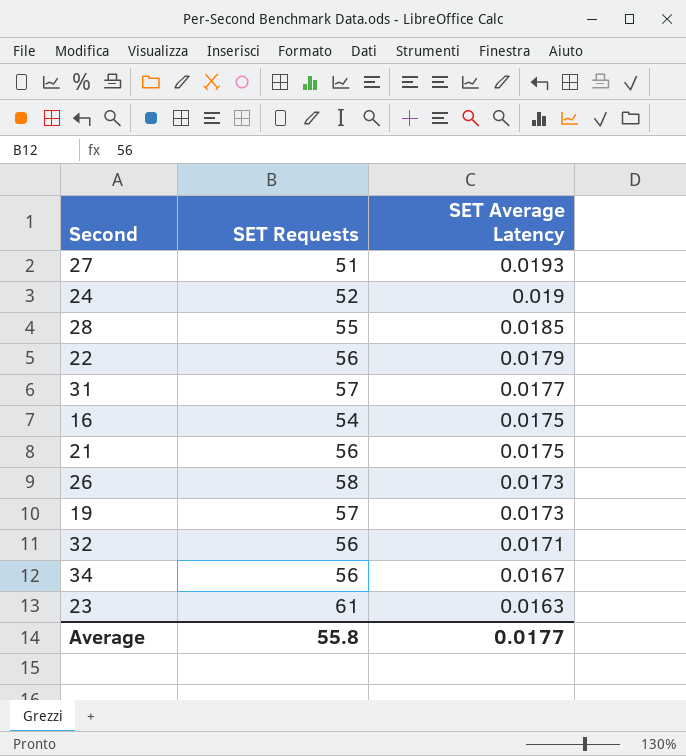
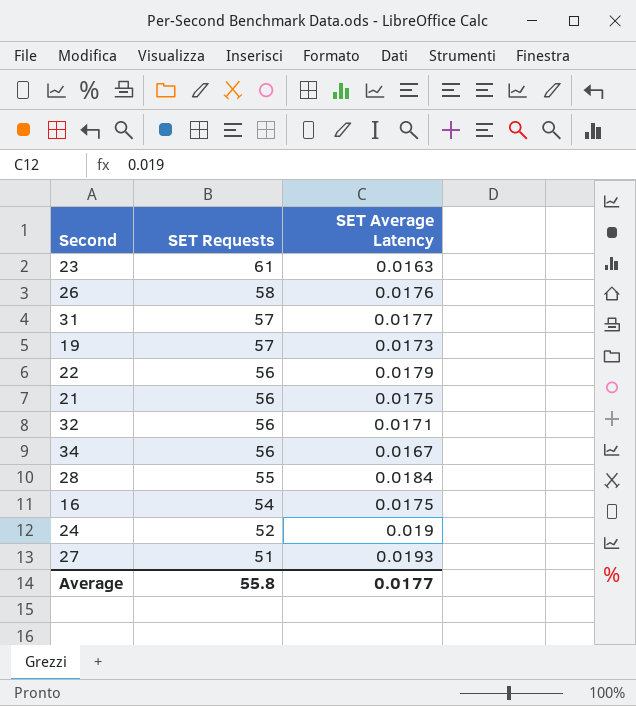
row order: SET Average Latency descending -> SET Requests descending
26 | SET Average Latency: 0.0173 -> 0.0176
28 | SET Average Latency: 0.0185 -> 0.0184

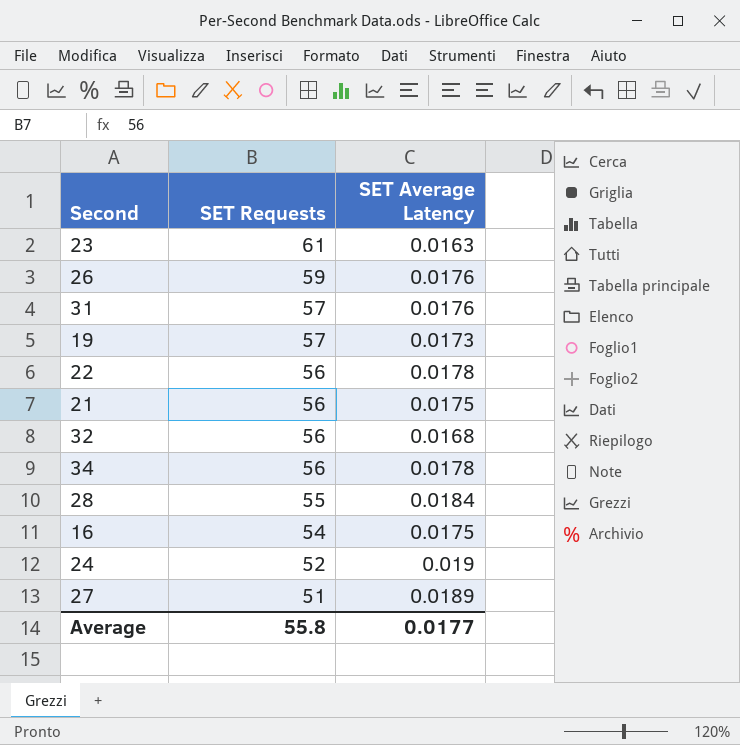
26 | SET Requests: 58 -> 59
31 | SET Average Latency: 0.0177 -> 0.0176
22 | SET Average Latency: 0.0179 -> 0.0178
32 | SET Average Latency: 0.0171 -> 0.0168
34 | SET Average Latency: 0.0167 -> 0.0178
27 | SET Average Latency: 0.0193 -> 0.0189

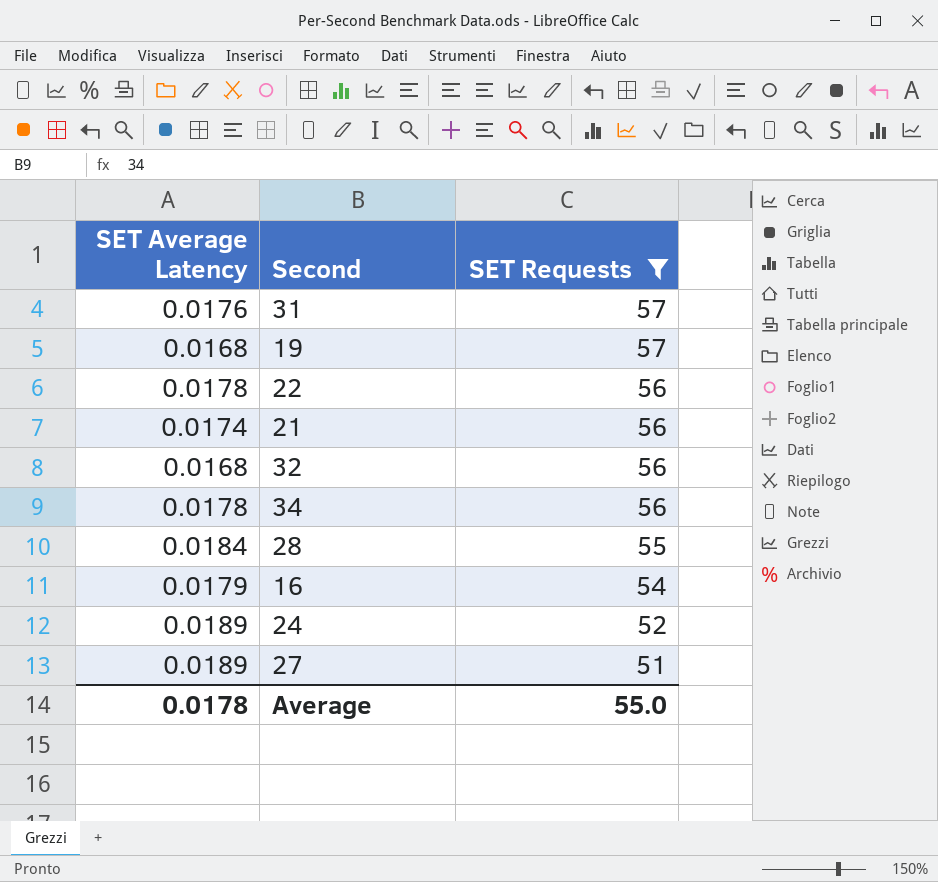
filter: none -> SET Requests <= 57
column SET Average Latency | position: 3 -> 1
19 | SET Average Latency: 0.0173 -> 0.0168
21 | SET Average Latency: 0.0175 -> 0.0174
16 | SET Average Latency: 0.0175 -> 0.0179
24 | SET Average Latency: 0.019 -> 0.0189
Average | SET Average Latency: 0.0177 -> 0.0178
Average | SET Requests: 55.8 -> 55.0

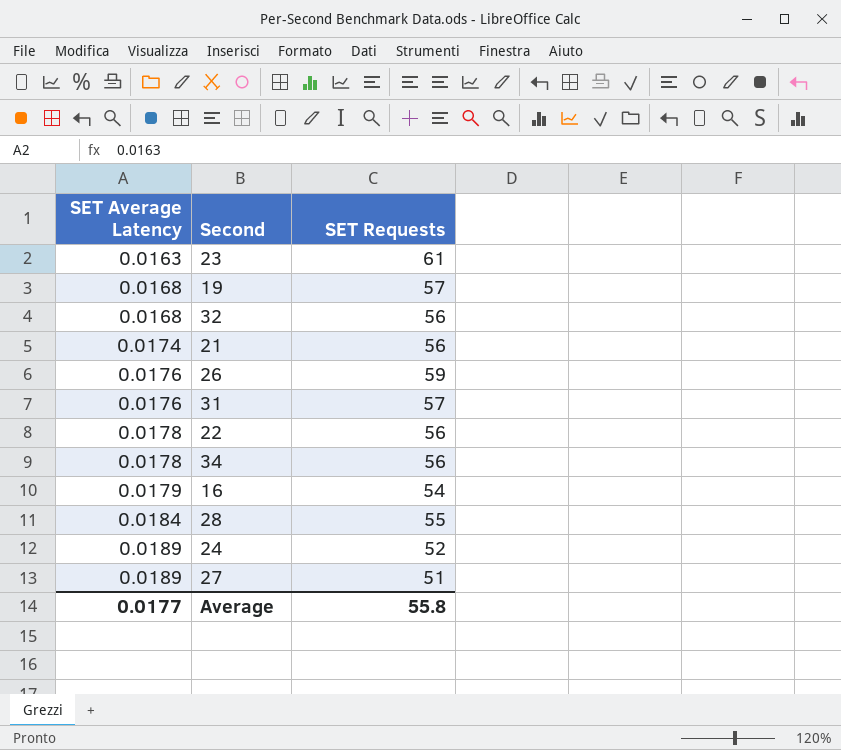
filter: SET Requests <= 57 -> none
row order: SET Requests descending -> SET Average Latency ascending
Average | SET Average Latency: 0.0178 -> 0.0177
Average | SET Requests: 55.0 -> 55.8

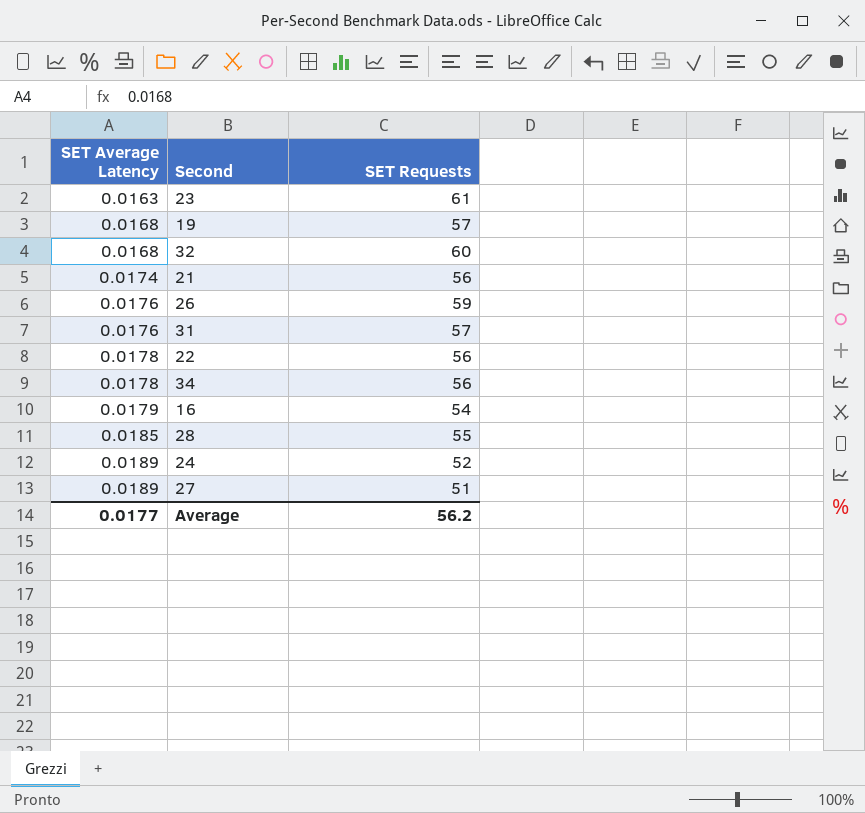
32 | SET Requests: 56 -> 60
28 | SET Average Latency: 0.0184 -> 0.0185
Average | SET Requests: 55.8 -> 56.2

